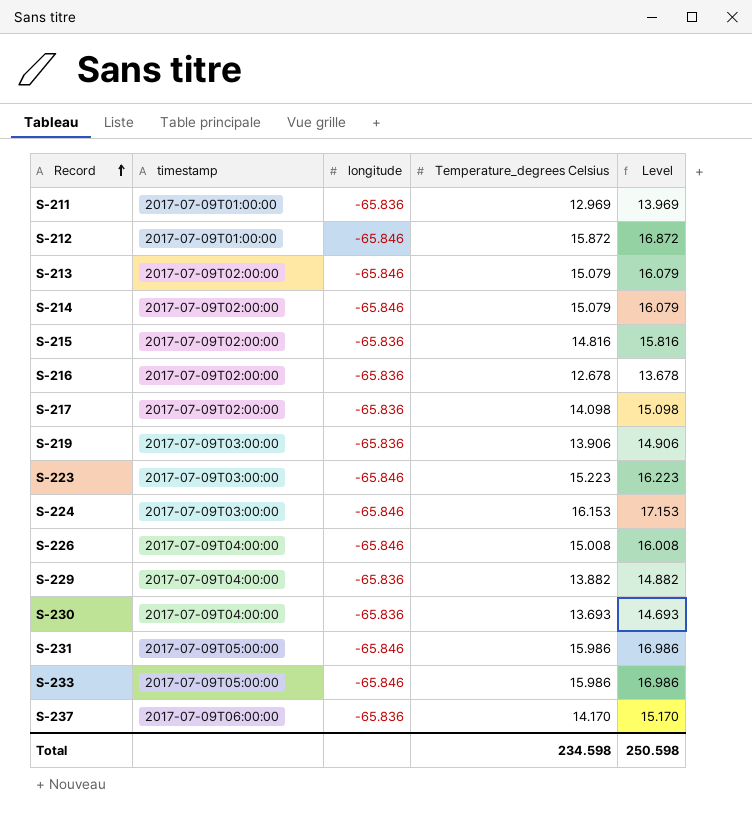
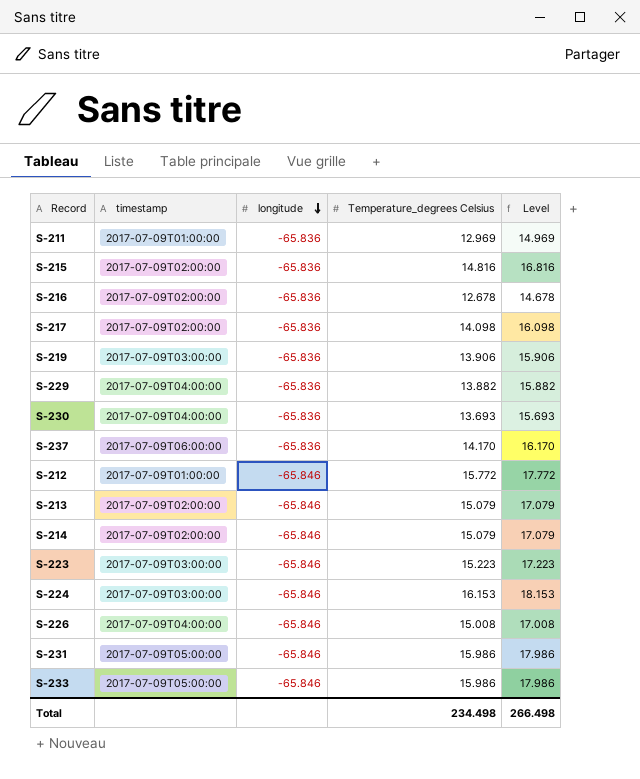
row order: Record ascending -> longitude descending
column Level | formula: [Temperature_degrees Celsius] + 1 -> [Temperature_degrees Celsius] + 2
S-212 | Temperature_degrees Celsius: 15.872 -> 15.772
Total | Temperature_degrees Celsius: 234.598 -> 234.498
Total | Level: 250.598 -> 266.498

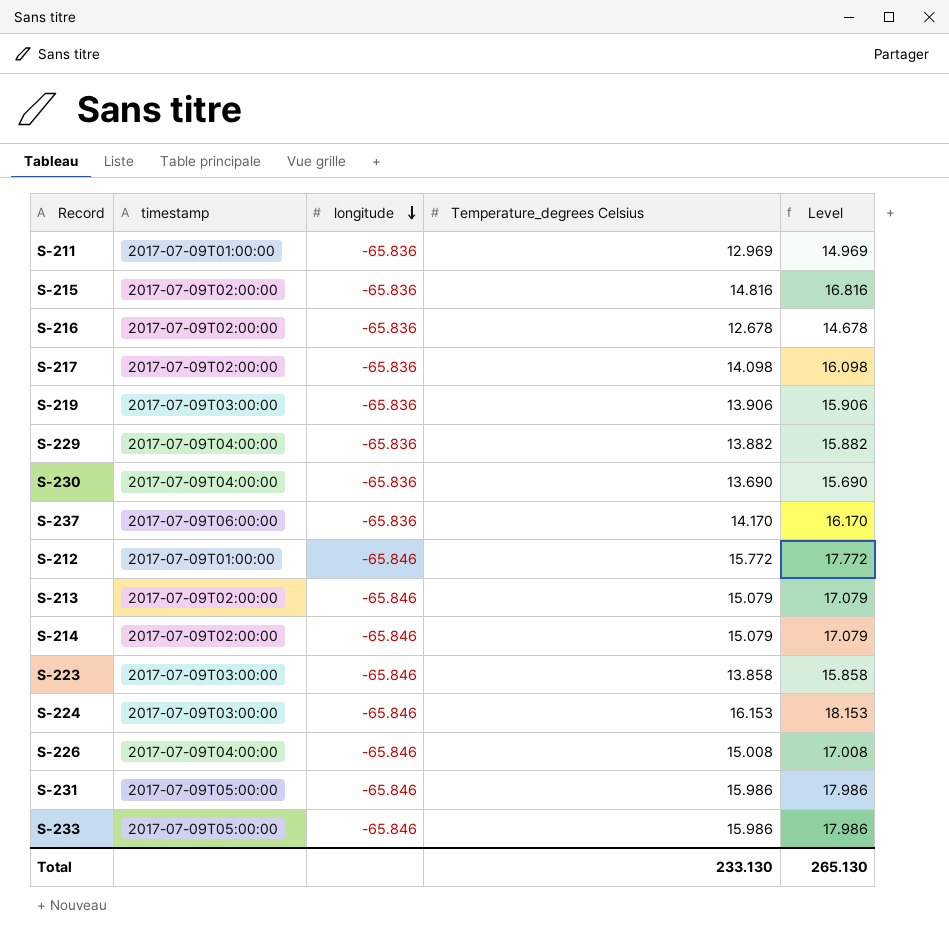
S-230 | Temperature_degrees Celsius: 13.693 -> 13.690
S-230 | Level: 15.693 -> 15.690
S-223 | Temperature_degrees Celsius: 15.223 -> 13.858
S-223 | Level: 17.223 -> 15.858
Total | Temperature_degrees Celsius: 234.498 -> 233.130
Total | Level: 266.498 -> 265.130

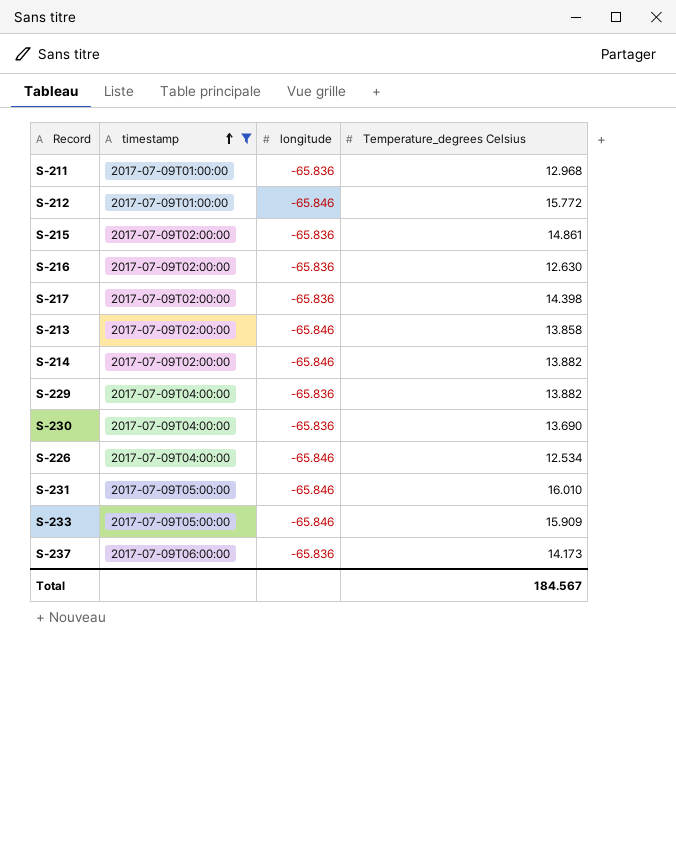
filter: none -> timestamp != 2017-07-09T03:00:00
row order: longitude descending -> timestamp ascending
column Level | formula: [Temperature_degrees Celsius] + 2 -> none
S-211 | Temperature_degrees Celsius: 12.969 -> 12.968
S-215 | Temperature_degrees Celsius: 14.816 -> 14.861
S-216 | Temperature_degrees Celsius: 12.678 -> 12.630
S-217 | Temperature_degrees Celsius: 14.098 -> 14.398
S-213 | Temperature_degrees Celsius: 15.079 -> 13.858
S-214 | Temperature_degrees Celsius: 15.079 -> 13.882
S-226 | Temperature_degrees Celsius: 15.008 -> 12.534
S-231 | Temperature_degrees Celsius: 15.986 -> 16.010
S-233 | Temperature_degrees Celsius: 15.986 -> 15.909
S-237 | Temperature_degrees Celsius: 14.170 -> 14.173
Total | Temperature_degrees Celsius: 233.130 -> 184.567

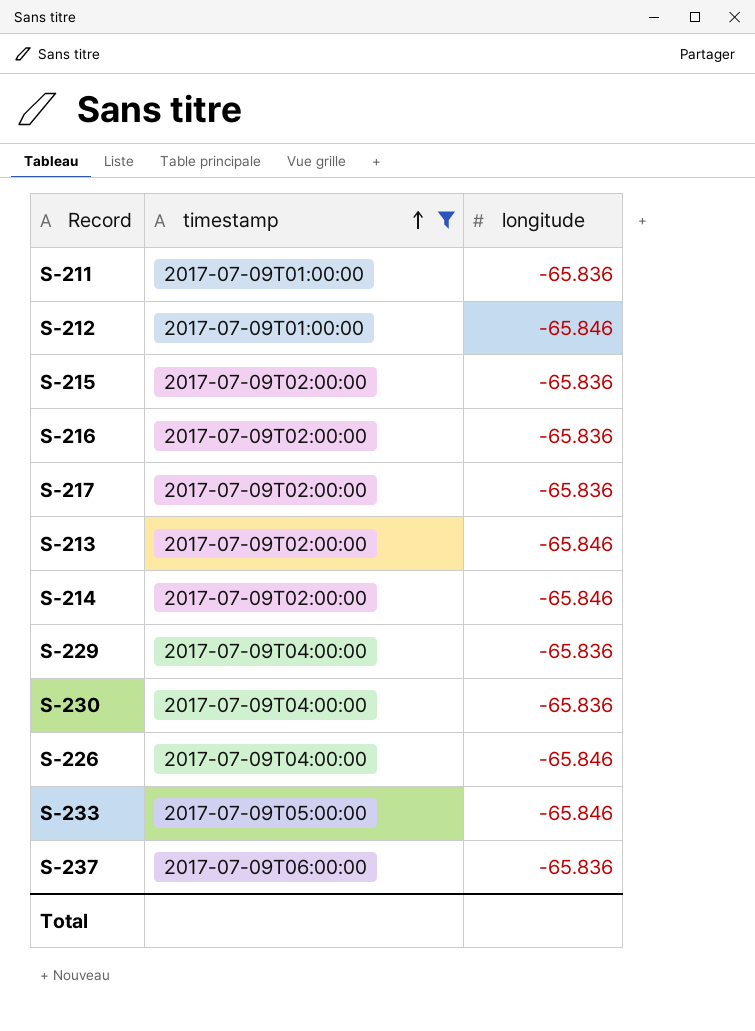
column Temperature_degrees Celsius | position: 4 -> none
row S-231: 2017-07-09T05:00:00 | -65.846 | 16.010 -> none

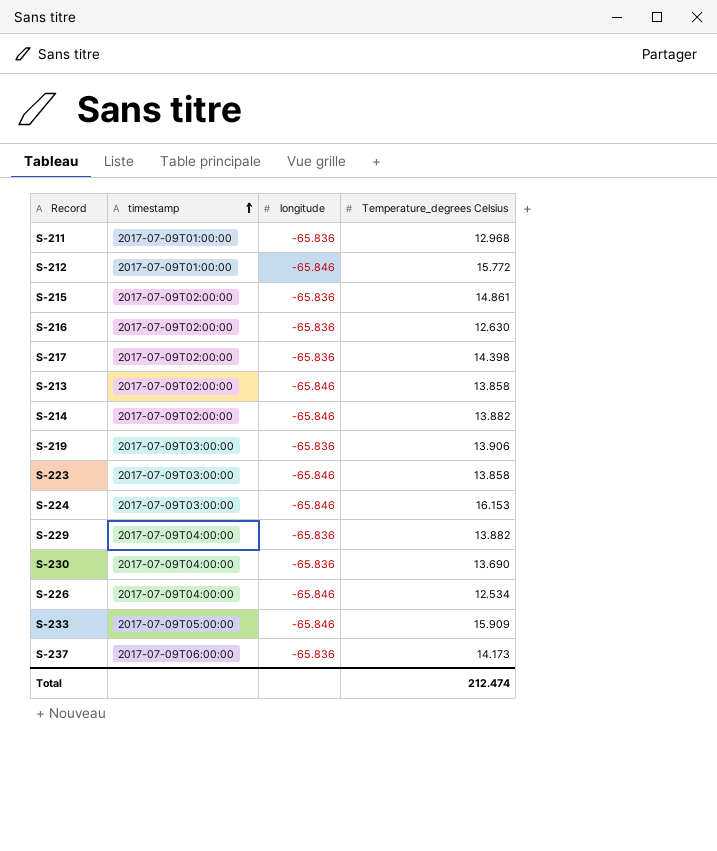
filter: timestamp != 2017-07-09T03:00:00 -> none
column Temperature_degrees Celsius | position: none -> 4

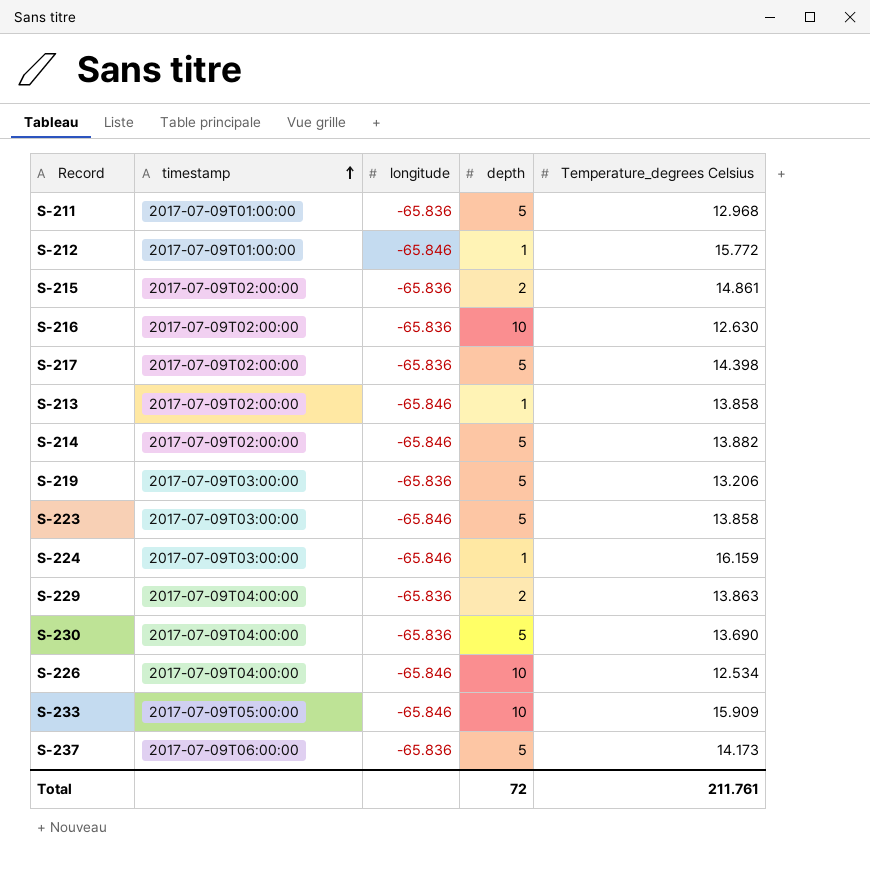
column depth | position: none -> 4
S-219 | Temperature_degrees Celsius: 13.906 -> 13.206
S-224 | Temperature_degrees Celsius: 16.153 -> 16.159
S-229 | Temperature_degrees Celsius: 13.882 -> 13.863
Total | Temperature_degrees Celsius: 212.474 -> 211.761

